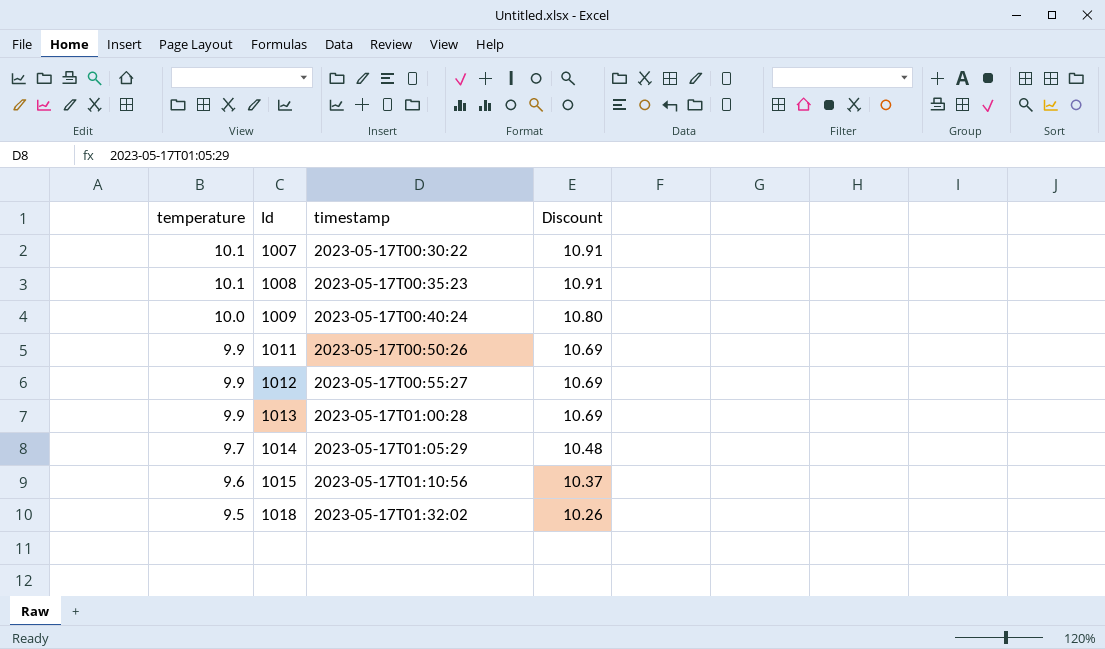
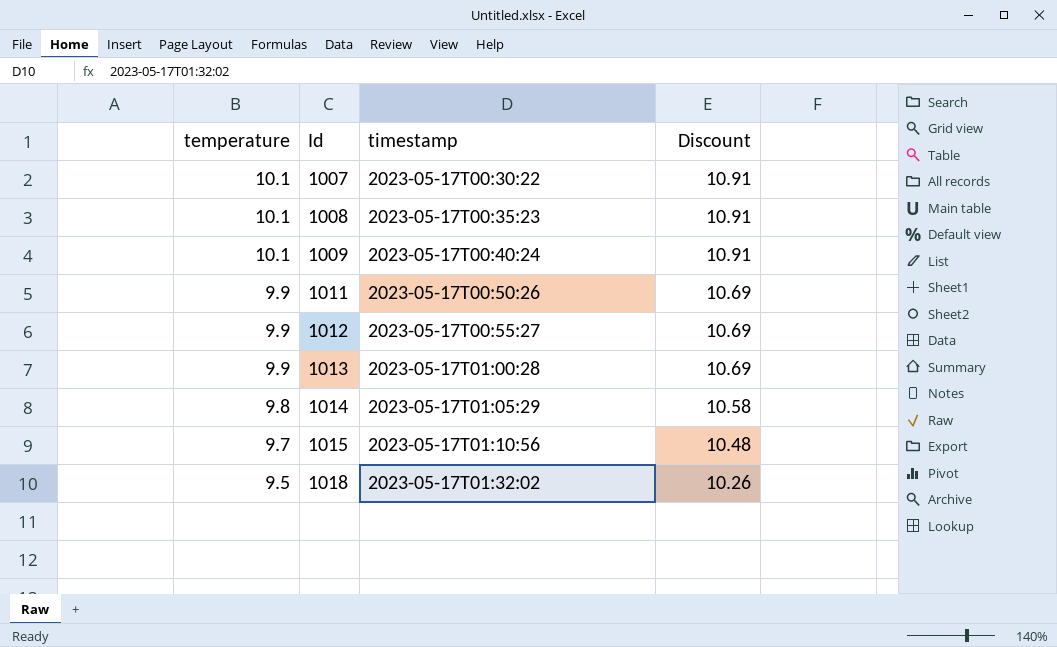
1009 | temperature: 10.0 -> 10.1
1009 | Discount: 10.80 -> 10.91
1014 | temperature: 9.7 -> 9.8
1014 | Discount: 10.48 -> 10.58
1015 | temperature: 9.6 -> 9.7
1015 | Discount: 10.37 -> 10.48

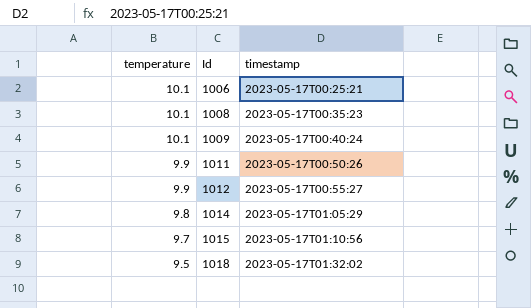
column Discount | formula: [temperature] * 1.08 -> none
row 1007: 10.1 | 2023-05-17T00:30:22 | 10.91 -> none
row 1013: 9.9 | 2023-05-17T01:00:28 | 10.69 -> none
row 1006: none -> 10.1 | 2023-05-17T00:25:21

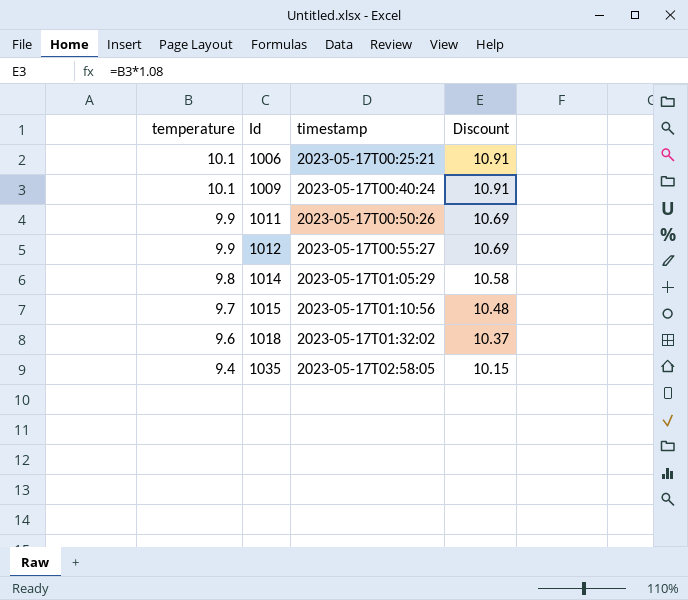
column Discount | formula: none -> [temperature] * 1.08
row 1008: 10.1 | 2023-05-17T00:35:23 -> none
1018 | temperature: 9.5 -> 9.6
row 1035: none -> 9.4 | 2023-05-17T02:58:05 | 10.15

